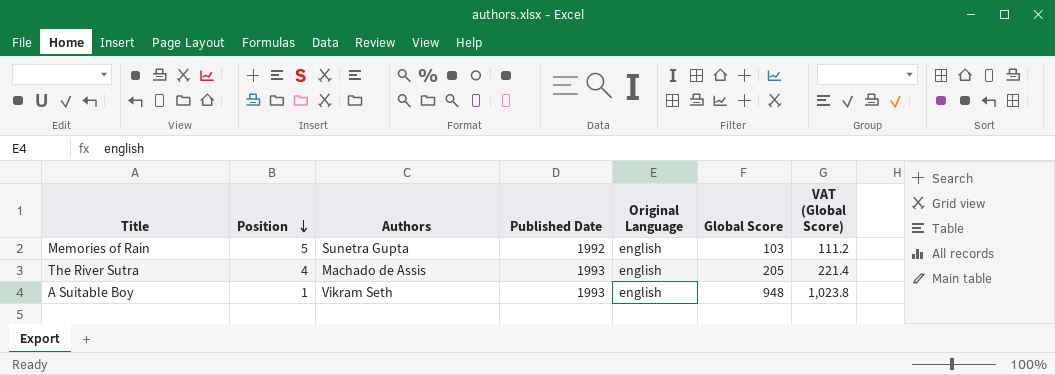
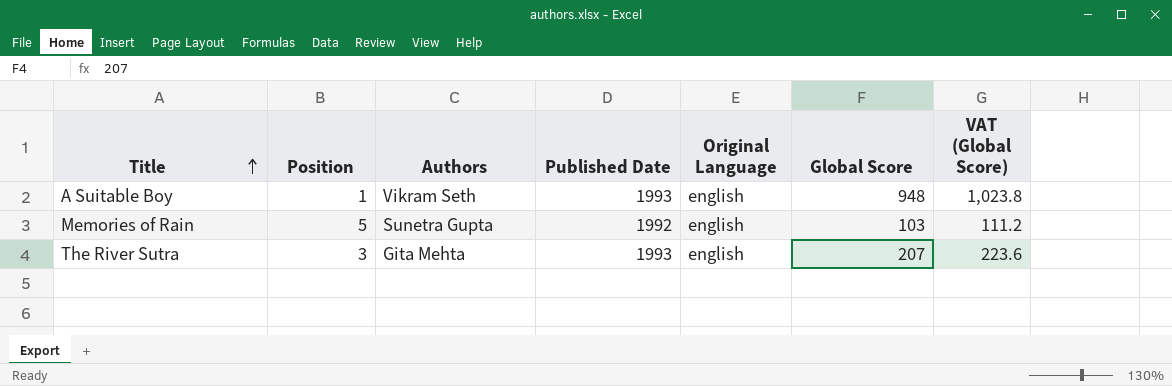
row order: Position descending -> Title ascending
The River Sutra | Position: 4 -> 3
The River Sutra | Authors: Machado de Assis -> Gita Mehta
The River Sutra | Global Score: 205 -> 207
The River Sutra | VAT (Global Score): 221.4 -> 223.6

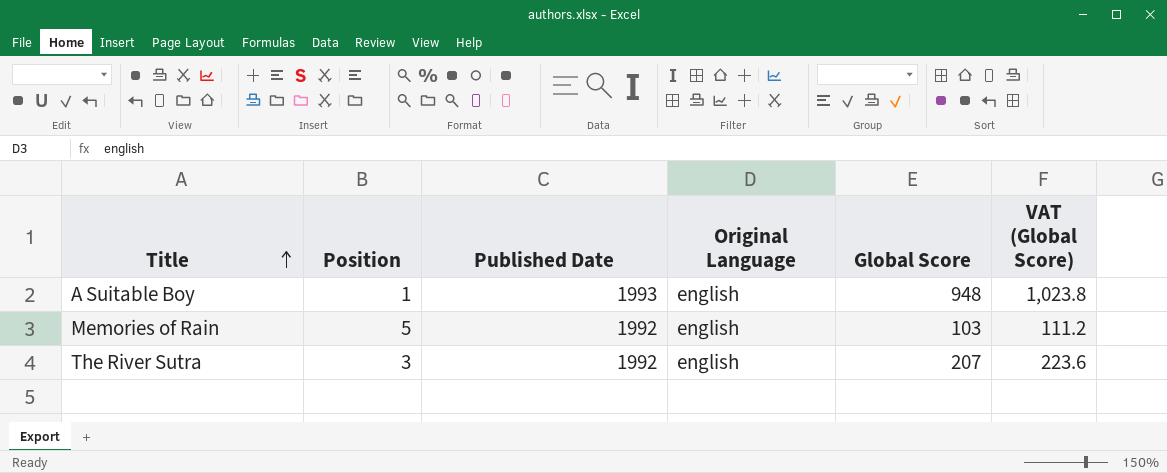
column Authors | position: 3 -> none
The River Sutra | Published Date: 1993 -> 1992

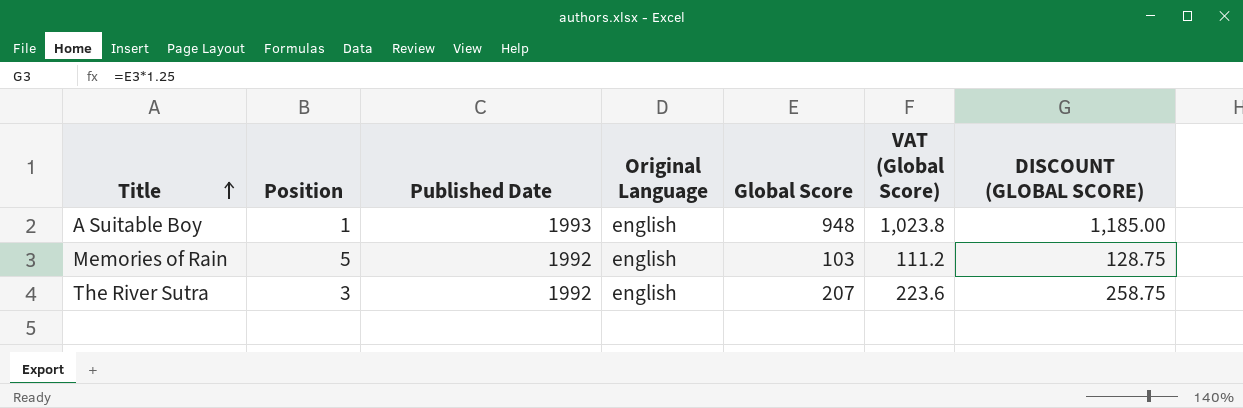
column DISCOUNT (GLOBAL SCORE) | formula: none -> [Global Score] * 1.25

